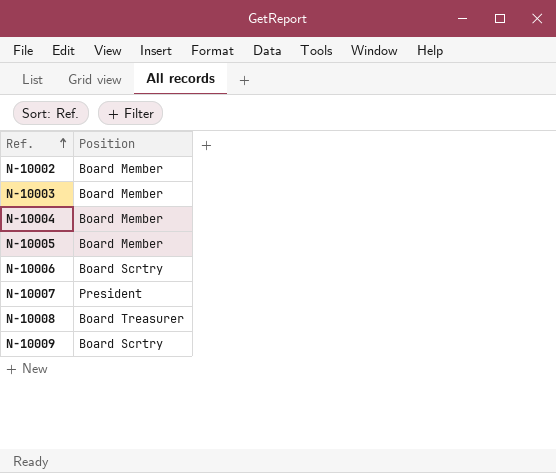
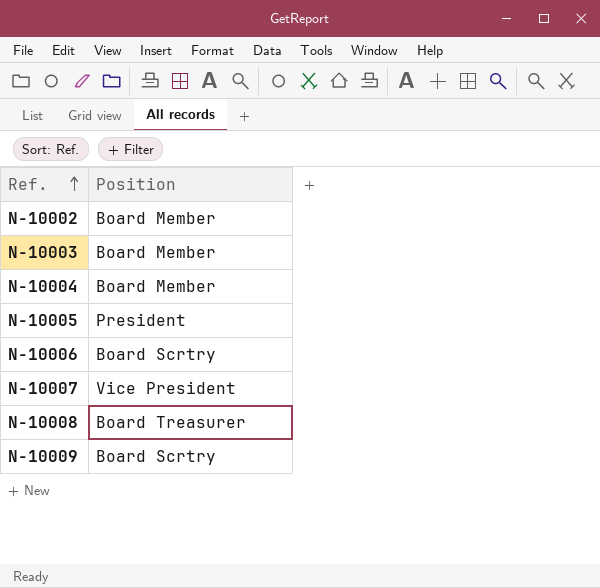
N-10005 | Position: Board Member -> President
N-10007 | Position: President -> Vice President

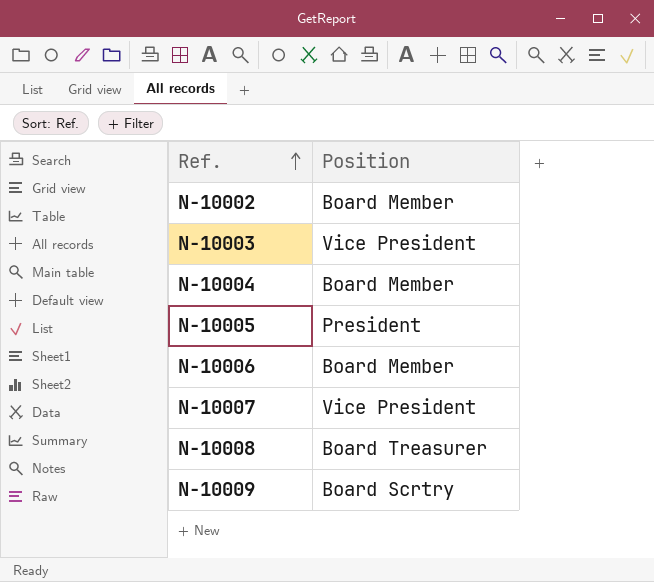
N-10003 | Position: Board Member -> Vice President
N-10006 | Position: Board Scrtry -> Board Member

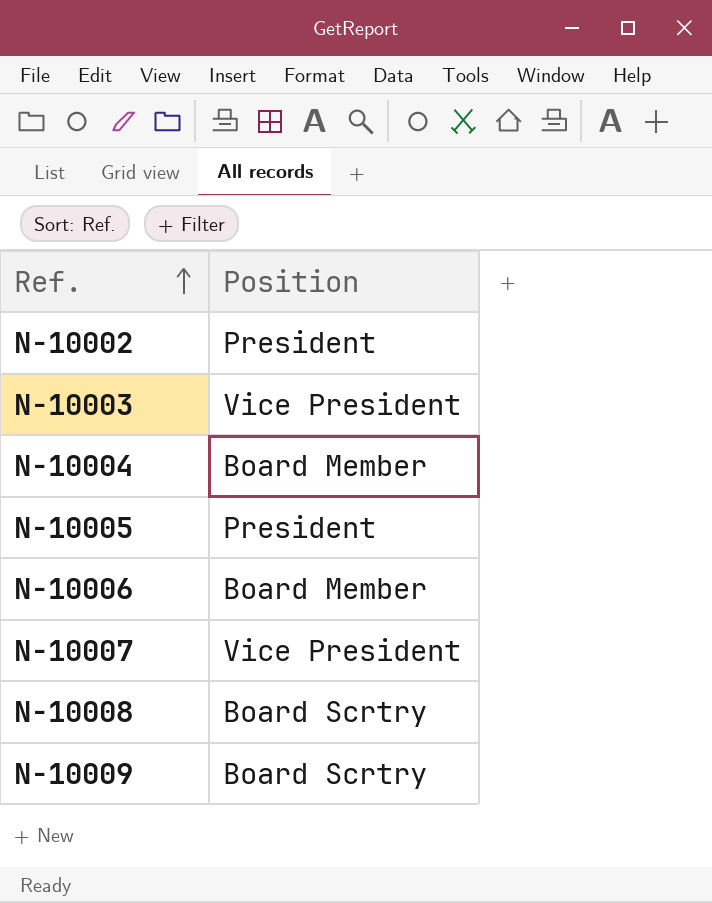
N-10002 | Position: Board Member -> President
N-10008 | Position: Board Treasurer -> Board Scrtry

